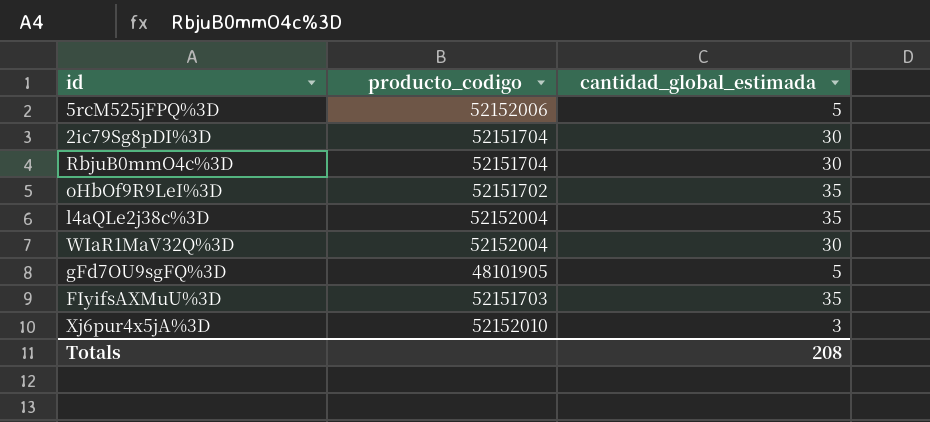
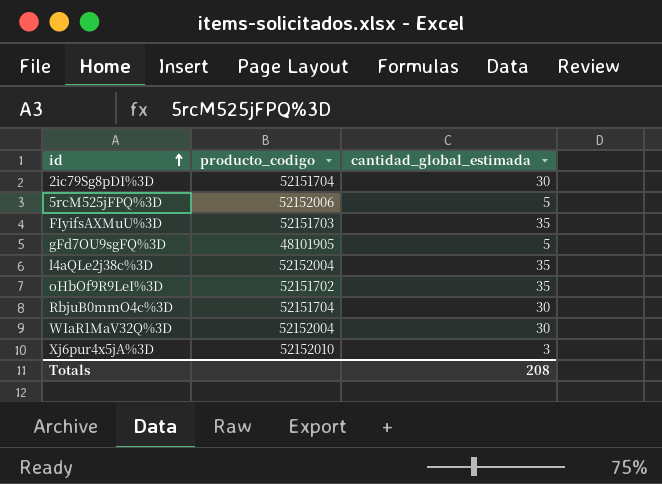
row order: none -> id ascending

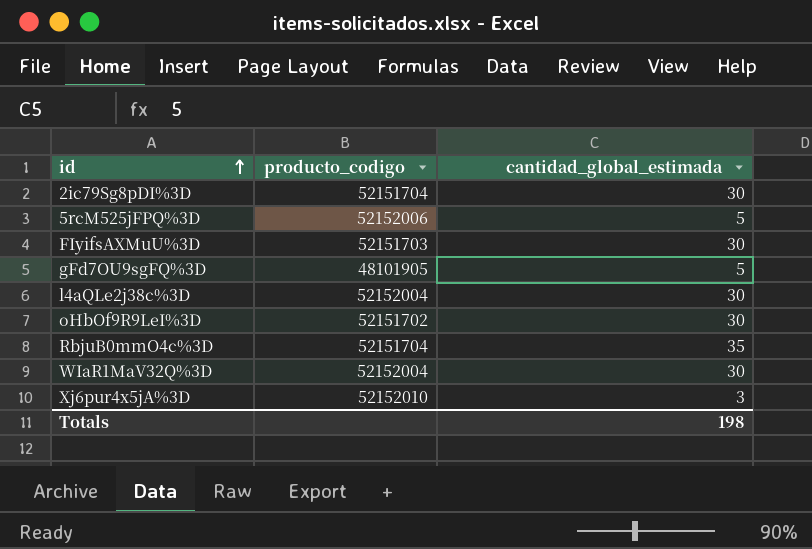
FIyifsAXMuU%3D | cantidad_global_estimada: 35 -> 30
l4aQLe2j38c%3D | cantidad_global_estimada: 35 -> 30
oHbOf9R9LeI%3D | cantidad_global_estimada: 35 -> 30
RbjuB0mmO4c%3D | cantidad_global_estimada: 30 -> 35
Totals | cantidad_global_estimada: 208 -> 198

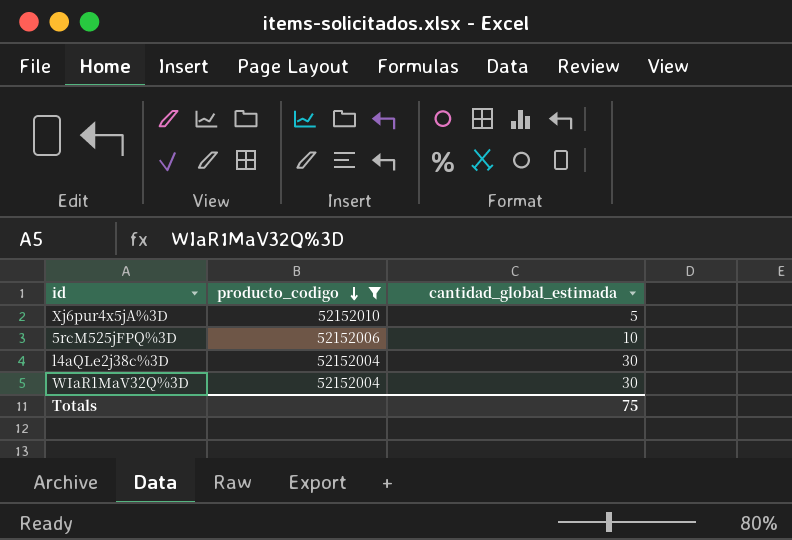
filter: none -> producto_codigo >= 52152004
row order: id ascending -> producto_codigo descending
Xj6pur4x5jA%3D | cantidad_global_estimada: 3 -> 5
5rcM525jFPQ%3D | cantidad_global_estimada: 5 -> 10
Totals | cantidad_global_estimada: 198 -> 75

